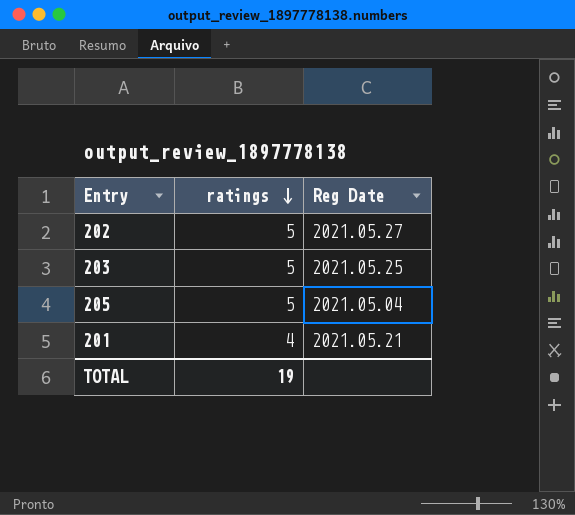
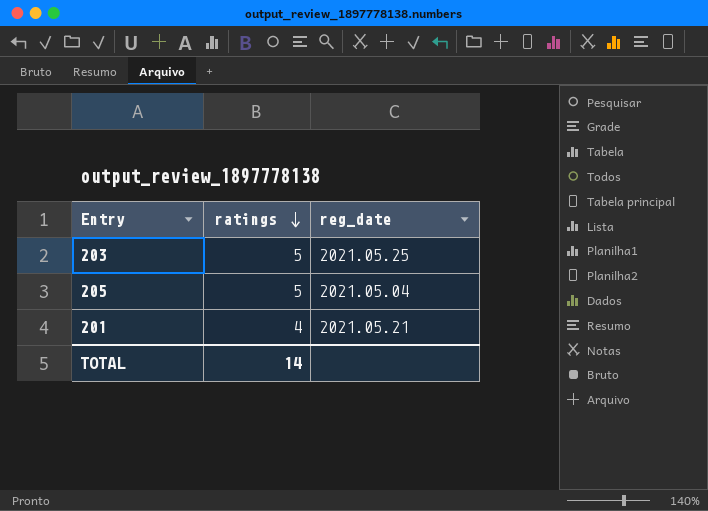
column name: Reg Date -> reg_date
row 202: 5 | 2021.05.27 -> none
TOTAL | ratings: 19 -> 14

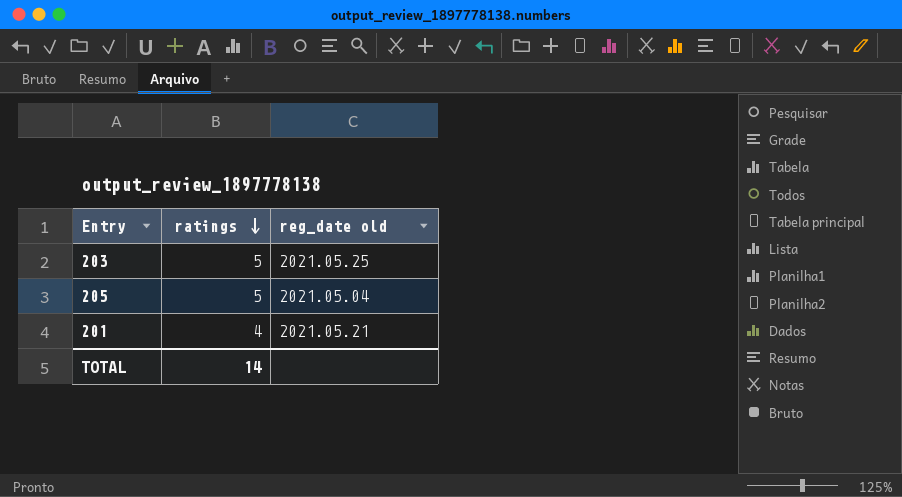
column name: reg_date -> reg_date old

